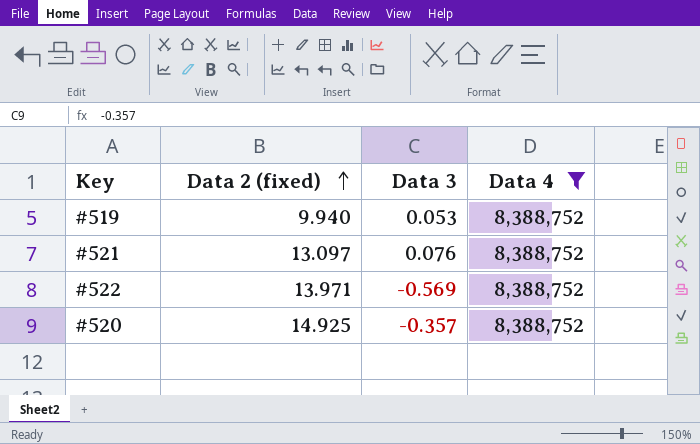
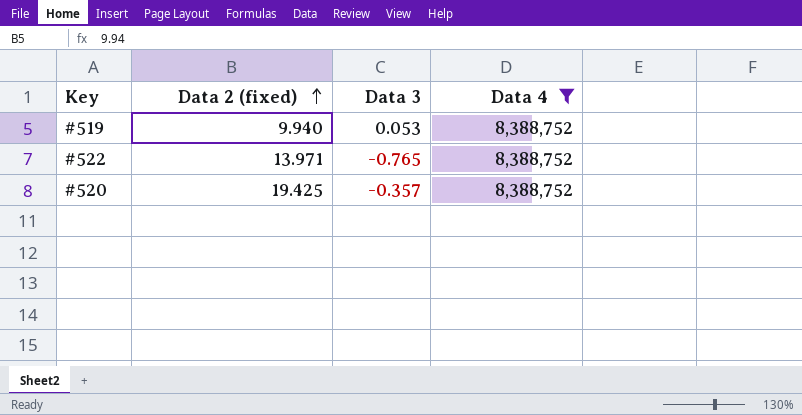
row #521: 13.097 | 0.076 | 8,388,752 -> none
#522 | Data 3: -0.569 -> -0.765
#520 | Data 2 (fixed): 14.925 -> 19.425

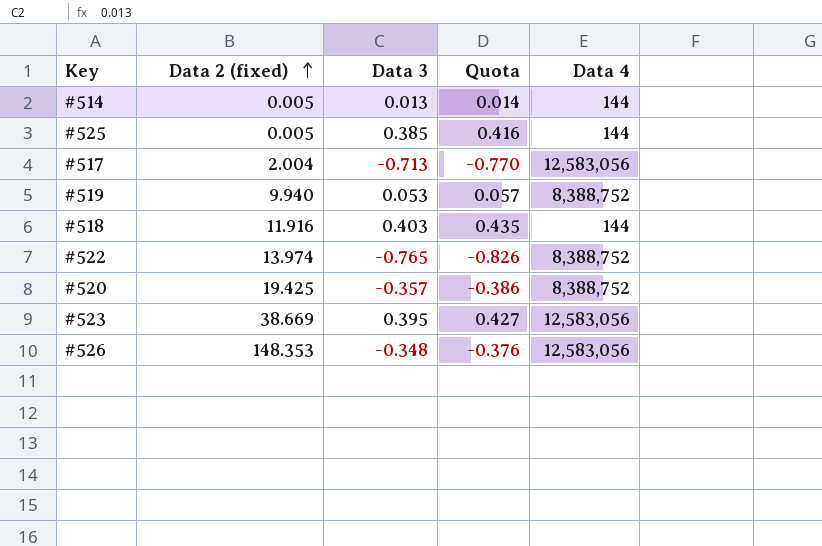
filter: Data 4 = 8,388,752 -> none
column Quota | formula: none -> [Data 3] * 1.08
#522 | Data 2 (fixed): 13.971 -> 13.974

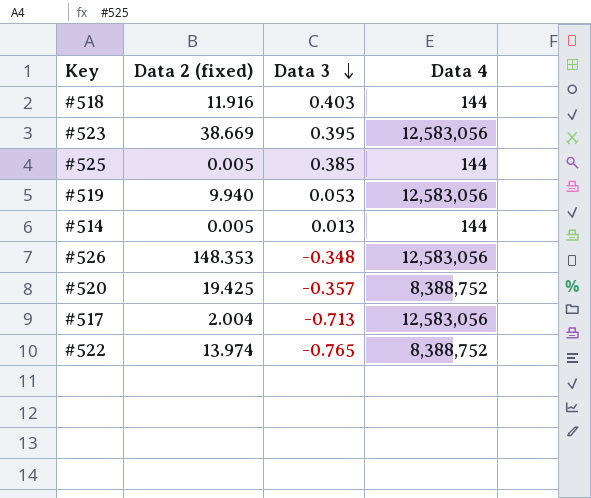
row order: Data 2 (fixed) ascending -> Data 3 descending
column Quota | formula: [Data 3] * 1.08 -> none
#519 | Data 4: 8,388,752 -> 12,583,056

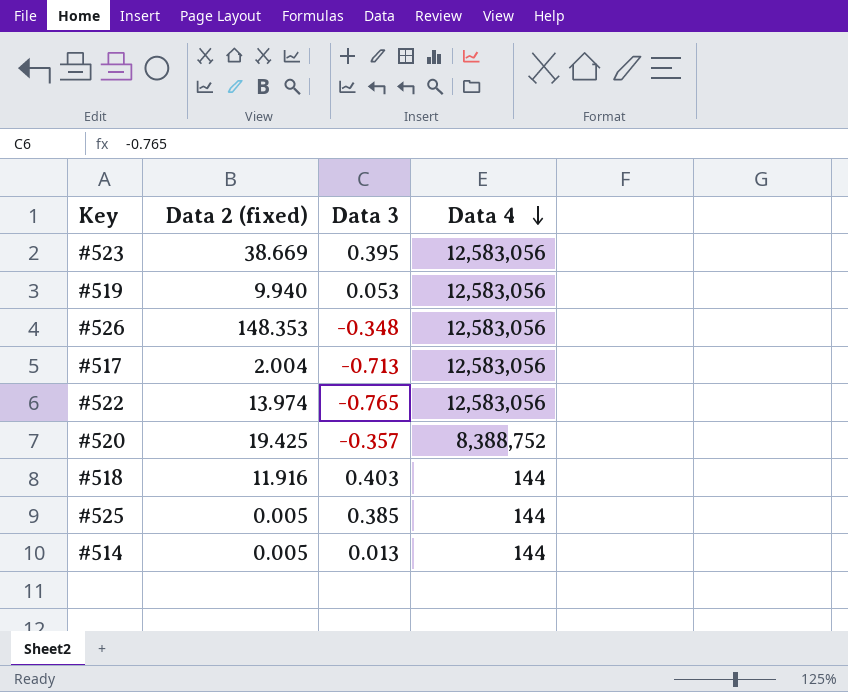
row order: Data 3 descending -> Data 4 descending
#522 | Data 4: 8,388,752 -> 12,583,056

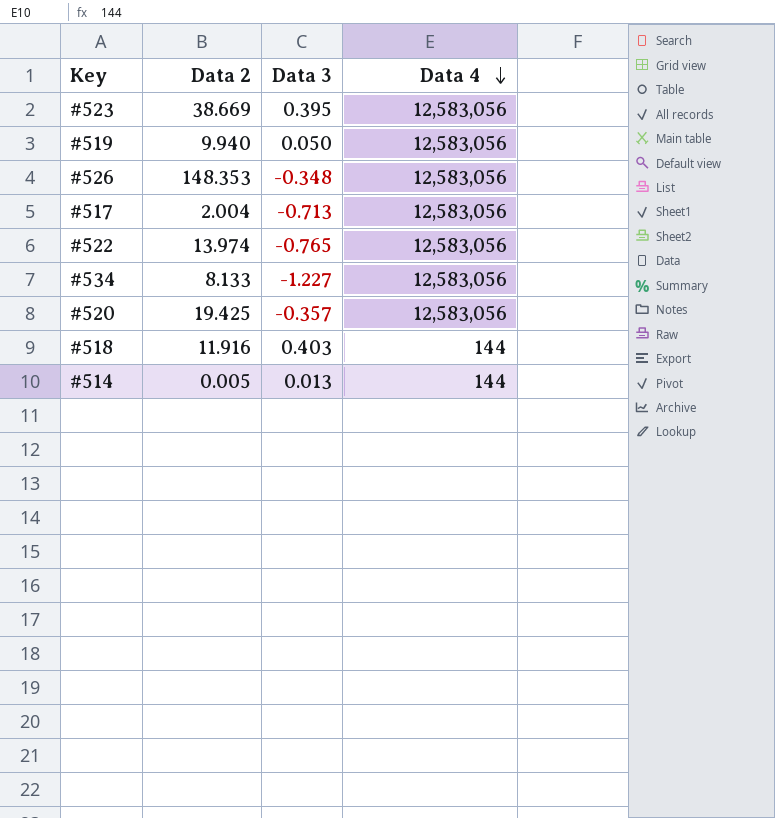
column name: Data 2 (fixed) -> Data 2
row #525: 0.005 | 0.385 | 144 -> none
#519 | Data 3: 0.053 -> 0.050
row #534: none -> 8.133 | -1.227 | 12,583,056
#520 | Data 4: 8,388,752 -> 12,583,056

